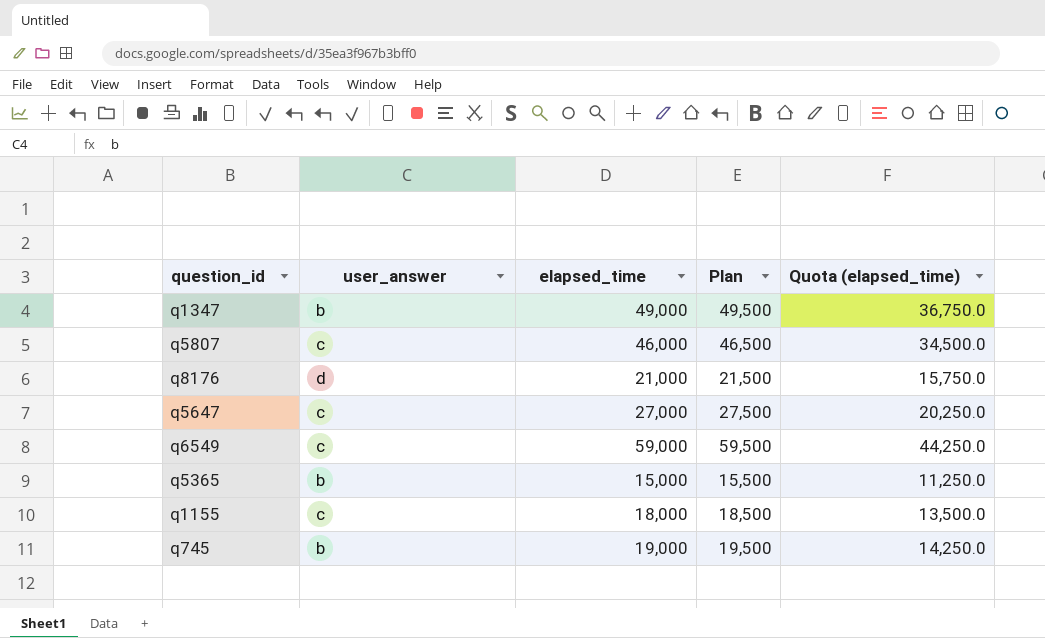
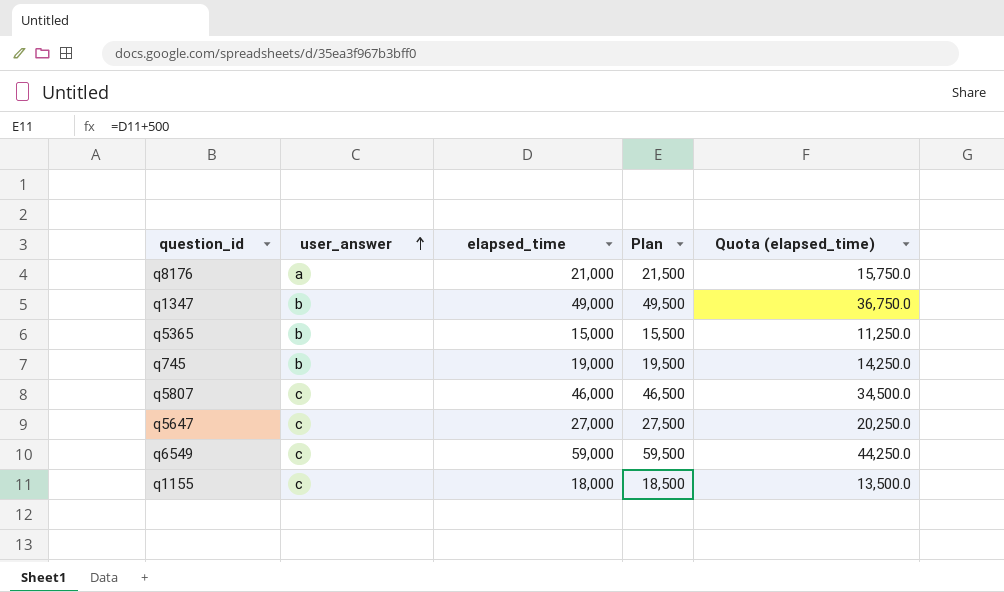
row order: none -> user_answer ascending
q8176 | user_answer: d -> a

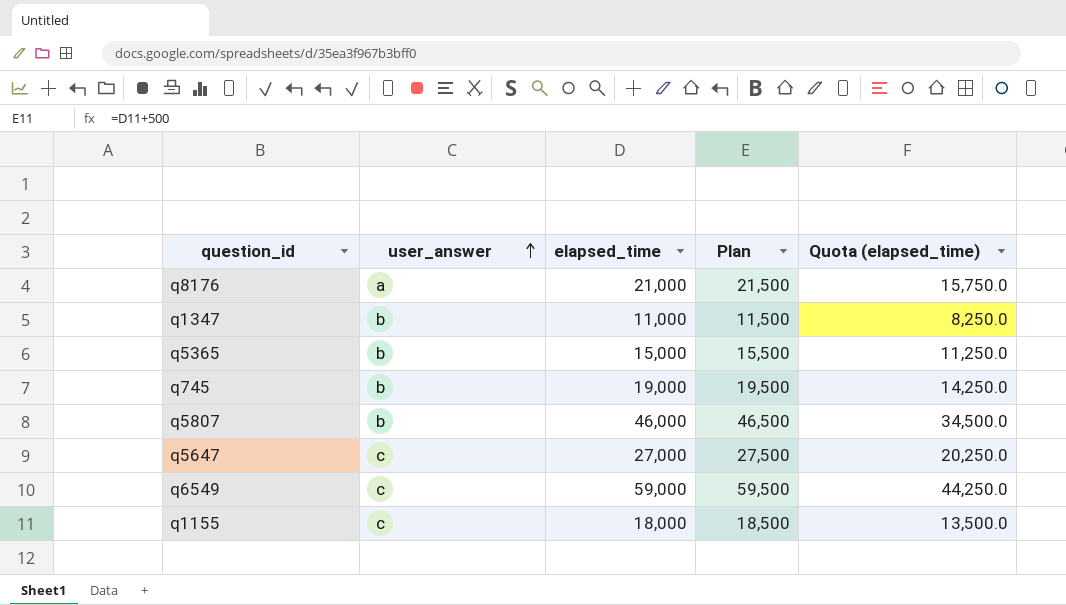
q1347 | elapsed_time: 49,000 -> 11,000
q1347 | Plan: 49,500 -> 11,500
q1347 | Quota (elapsed_time): 36,750.0 -> 8,250.0
q5807 | user_answer: c -> b

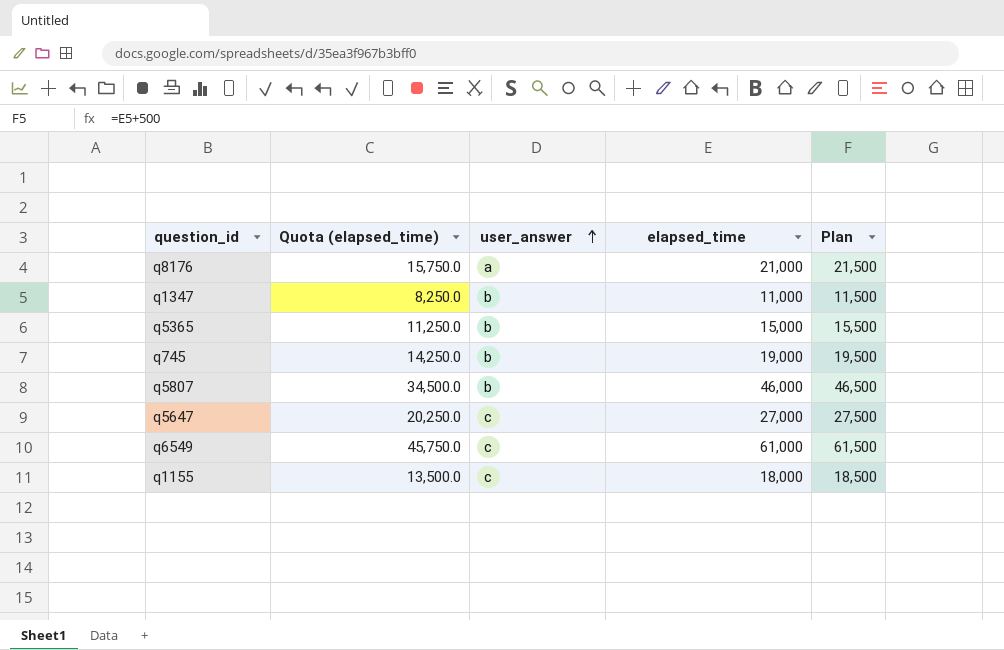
column Quota (elapsed_time) | position: 5 -> 2
q6549 | Quota (elapsed_time): 44,250.0 -> 45,750.0
q6549 | elapsed_time: 59,000 -> 61,000
q6549 | Plan: 59,500 -> 61,500

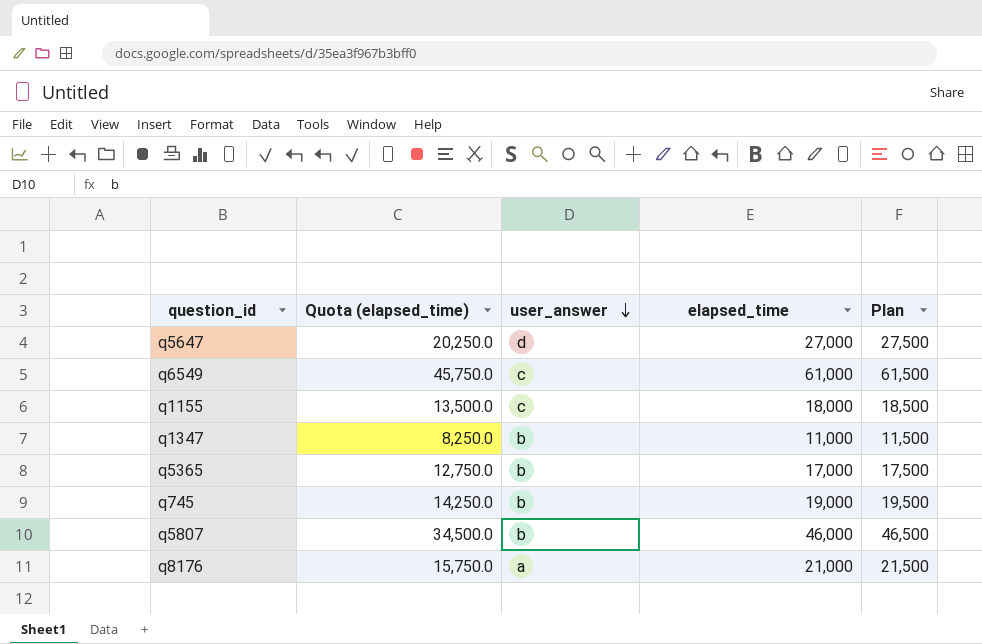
row order: user_answer ascending -> user_answer descending
q5647 | user_answer: c -> d
q5365 | Quota (elapsed_time): 11,250.0 -> 12,750.0
q5365 | elapsed_time: 15,000 -> 17,000
q5365 | Plan: 15,500 -> 17,500

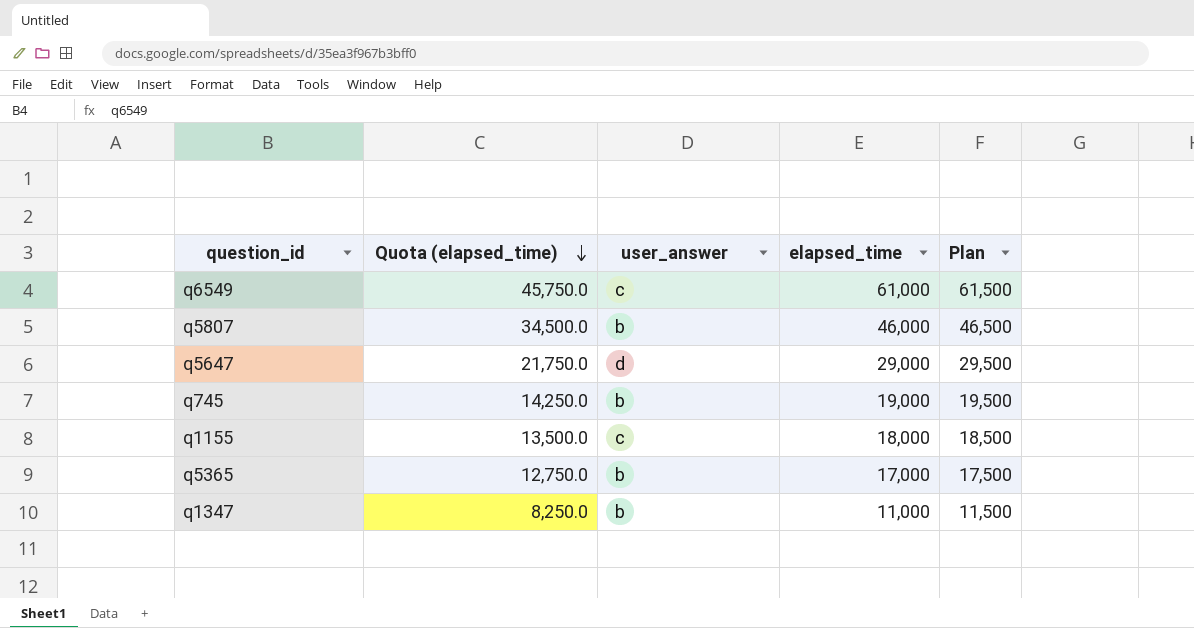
row order: user_answer descending -> Quota (elapsed_time) descending
row q8176: 15,750.0 | a | 21,000 | 21,500 -> none
q5647 | Quota (elapsed_time): 20,250.0 -> 21,750.0
q5647 | elapsed_time: 27,000 -> 29,000
q5647 | Plan: 27,500 -> 29,500

